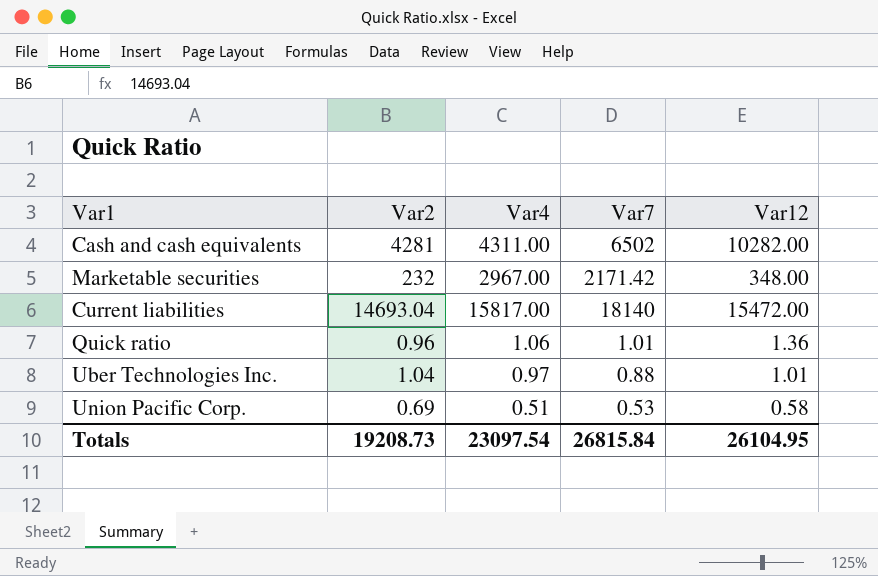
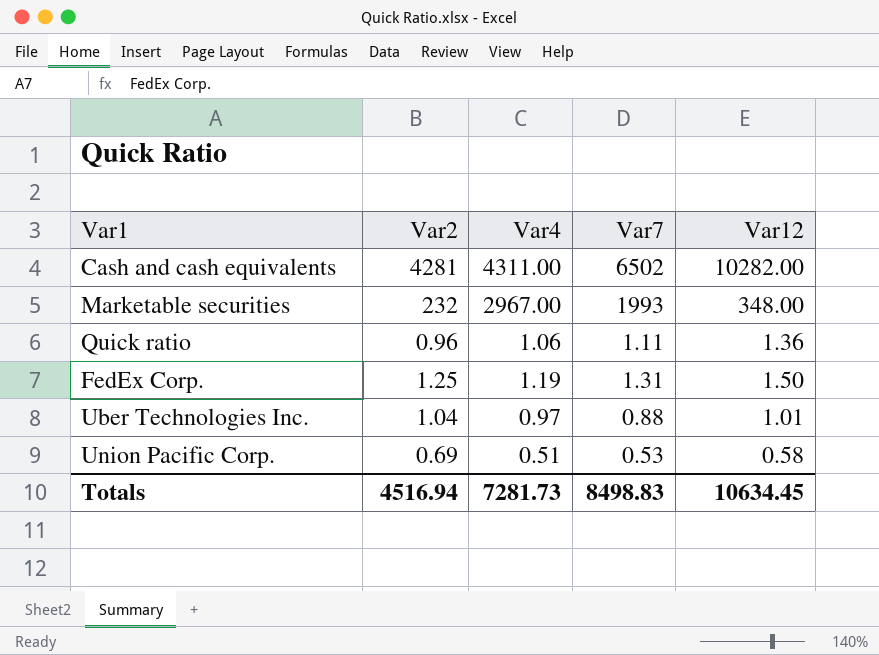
row Current liabilities: 14693.04 | 15817.00 | 18140 | 15472.00 -> none
Marketable securities | Var7: 2171.42 -> 1993
Quick ratio | Var7: 1.01 -> 1.11
row FedEx Corp.: none -> 1.25 | 1.19 | 1.31 | 1.50
Totals | Var2: 19208.73 -> 4516.94
Totals | Var4: 23097.54 -> 7281.73
Totals | Var7: 26815.84 -> 8498.83
Totals | Var12: 26104.95 -> 10634.45

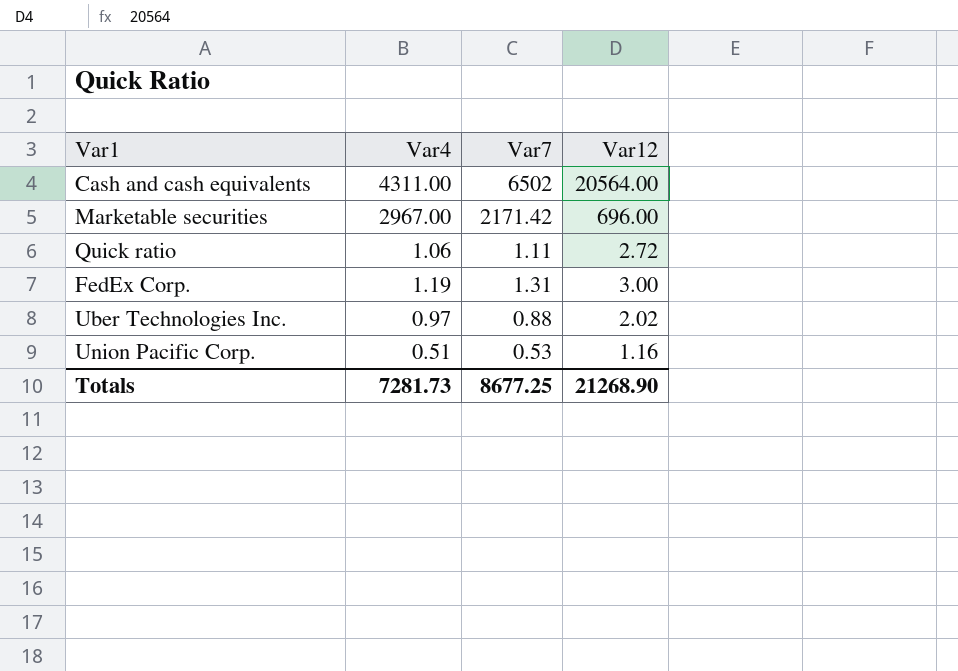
column Var2 | position: 2 -> none
Cash and cash equivalents | Var12: 10282.00 -> 20564.00
Marketable securities | Var7: 1993 -> 2171.42
Marketable securities | Var12: 348.00 -> 696.00
Quick ratio | Var12: 1.36 -> 2.72
FedEx Corp. | Var12: 1.50 -> 3.00
Uber Technologies Inc. | Var12: 1.01 -> 2.02
Union Pacific Corp. | Var12: 0.58 -> 1.16
Totals | Var7: 8498.83 -> 8677.25
Totals | Var12: 10634.45 -> 21268.90

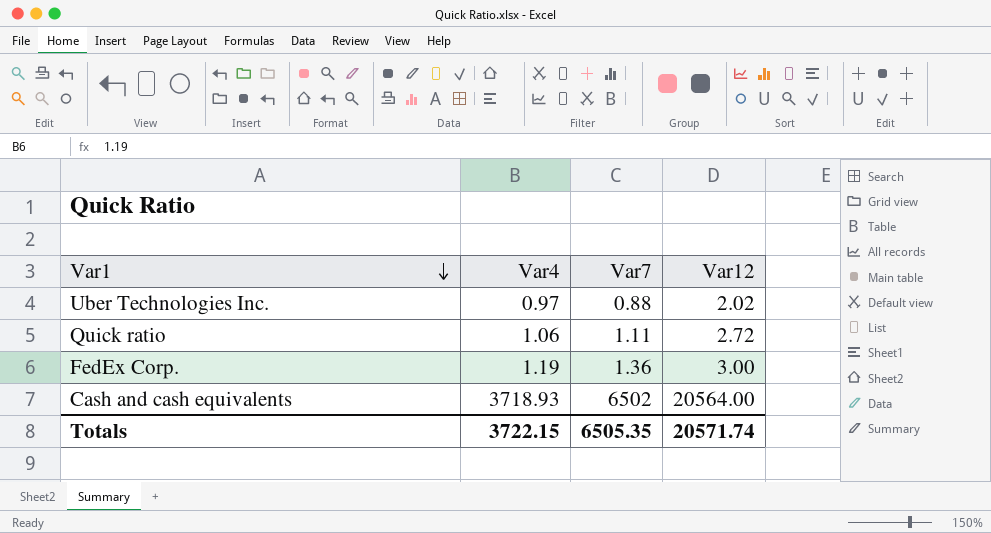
row order: none -> Var1 descending
row Marketable securities: 2967.00 | 2171.42 | 696.00 -> none
row Union Pacific Corp.: 0.51 | 0.53 | 1.16 -> none
FedEx Corp. | Var7: 1.31 -> 1.36
Cash and cash equivalents | Var4: 4311.00 -> 3718.93
Totals | Var4: 7281.73 -> 3722.15
Totals | Var7: 8677.25 -> 6505.35
Totals | Var12: 21268.90 -> 20571.74

